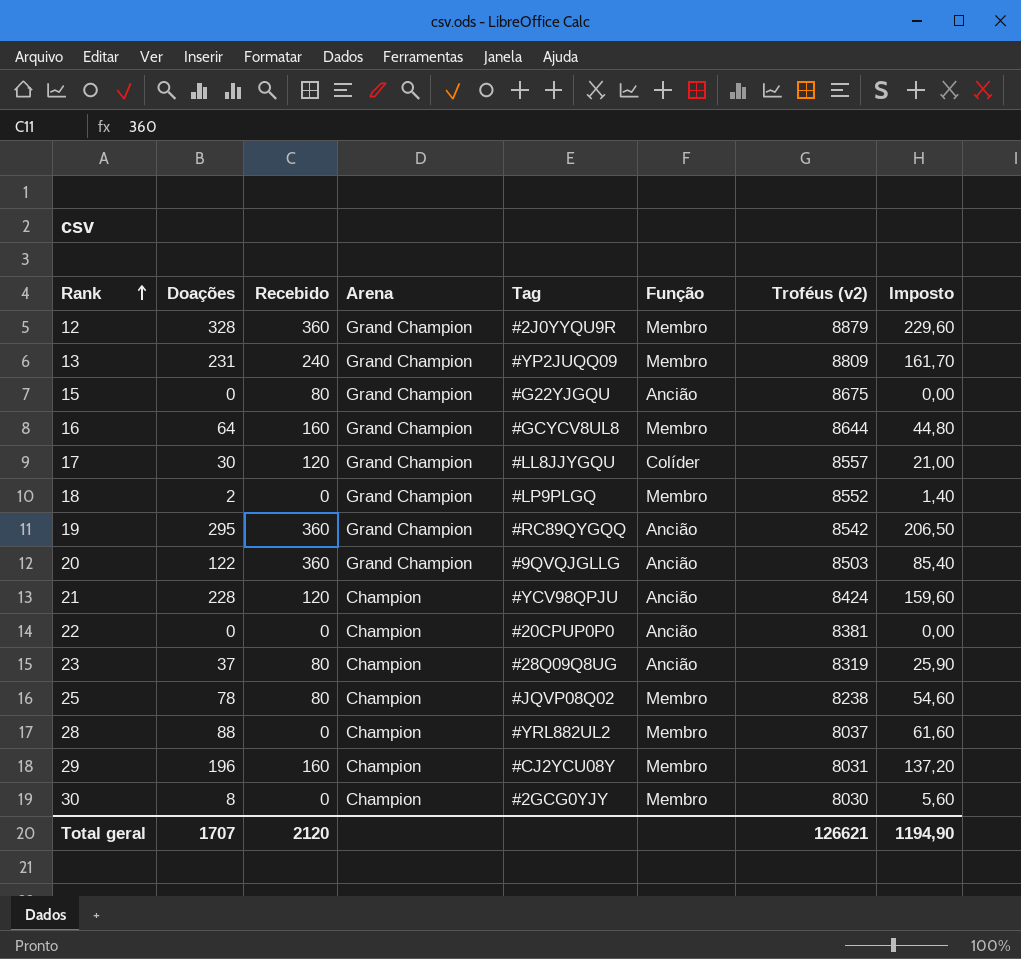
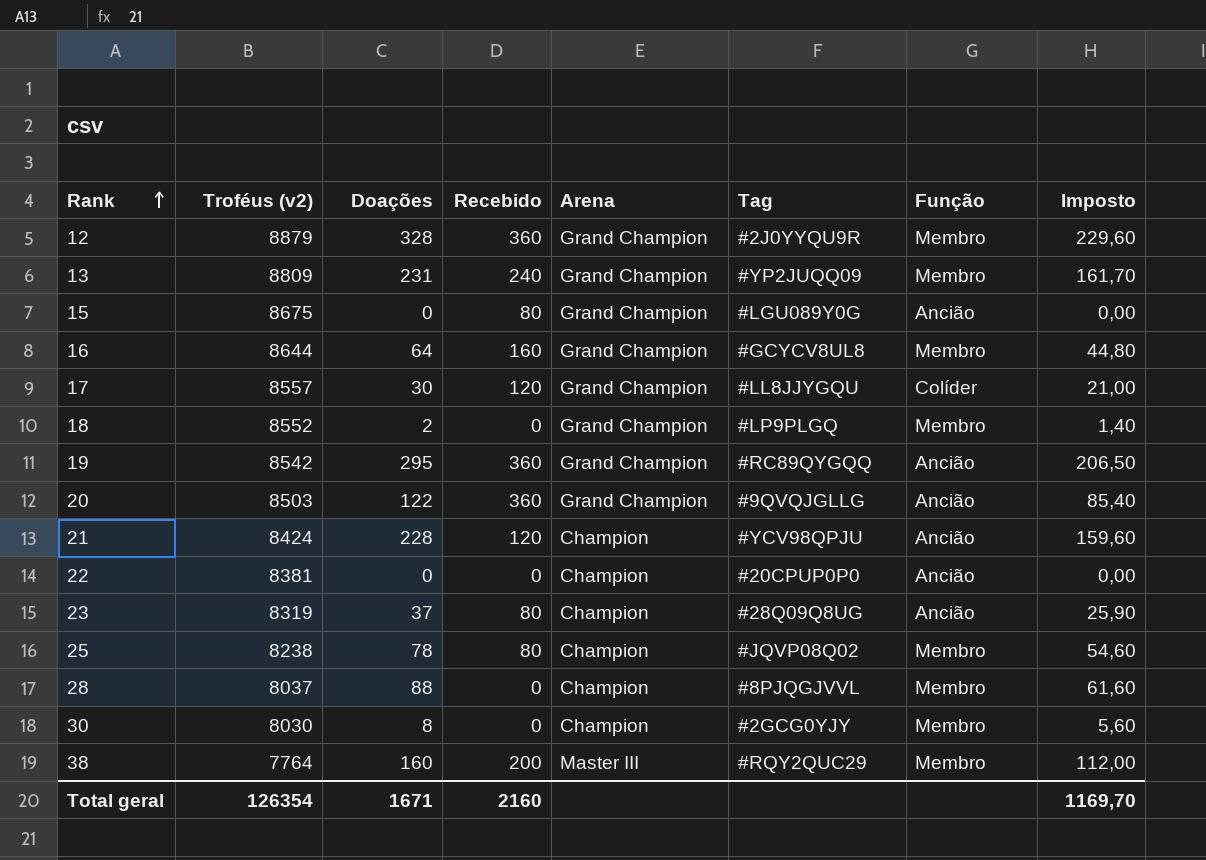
column Troféus (v2) | position: 7 -> 2
row 29: 196 | 160 | Champion | #CJ2YCU08Y | Membro | 8031 | 137,20 -> none
15 | Tag: #G22YJGQU -> #LGU089Y0G
28 | Tag: #YRL882UL2 -> #8PJQGJVVL
row 38: none -> 7764 | 160 | 200 | Master III | #RQY2QUC29 | Membro | 112,00
Total geral | Troféus (v2): 126621 -> 126354
Total geral | Doações: 1707 -> 1671
Total geral | Recebido: 2120 -> 2160
Total geral | Imposto: 1194,90 -> 1169,70

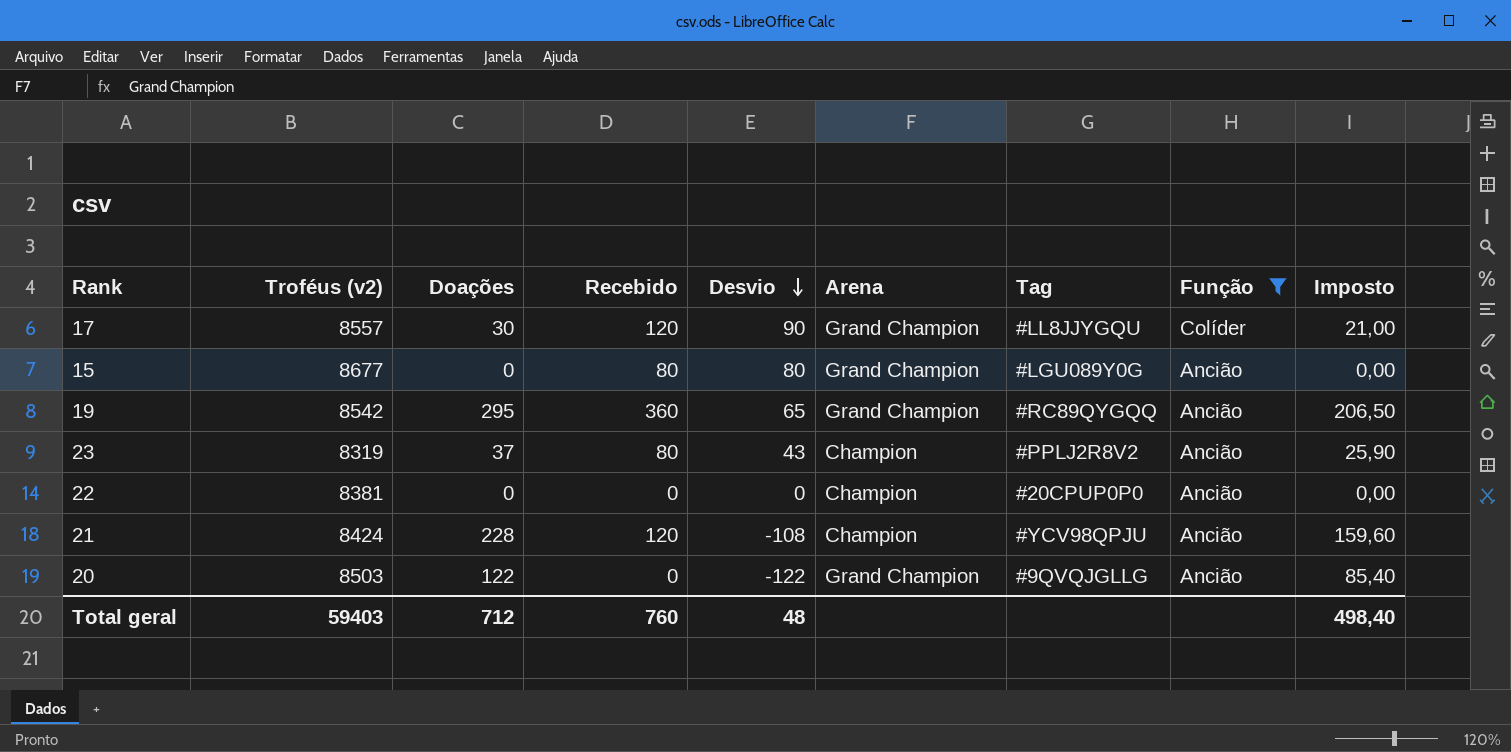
filter: none -> Função != Membro
row order: Rank ascending -> Desvio descending
column Desvio | formula: none -> [Recebido] - [Doações]
15 | Troféus (v2): 8675 -> 8677
23 | Tag: #28Q09Q8UG -> #PPLJ2R8V2
20 | Recebido: 360 -> 0
Total geral | Troféus (v2): 126354 -> 59403
Total geral | Doações: 1671 -> 712
Total geral | Recebido: 2160 -> 760
Total geral | Imposto: 1169,70 -> 498,40

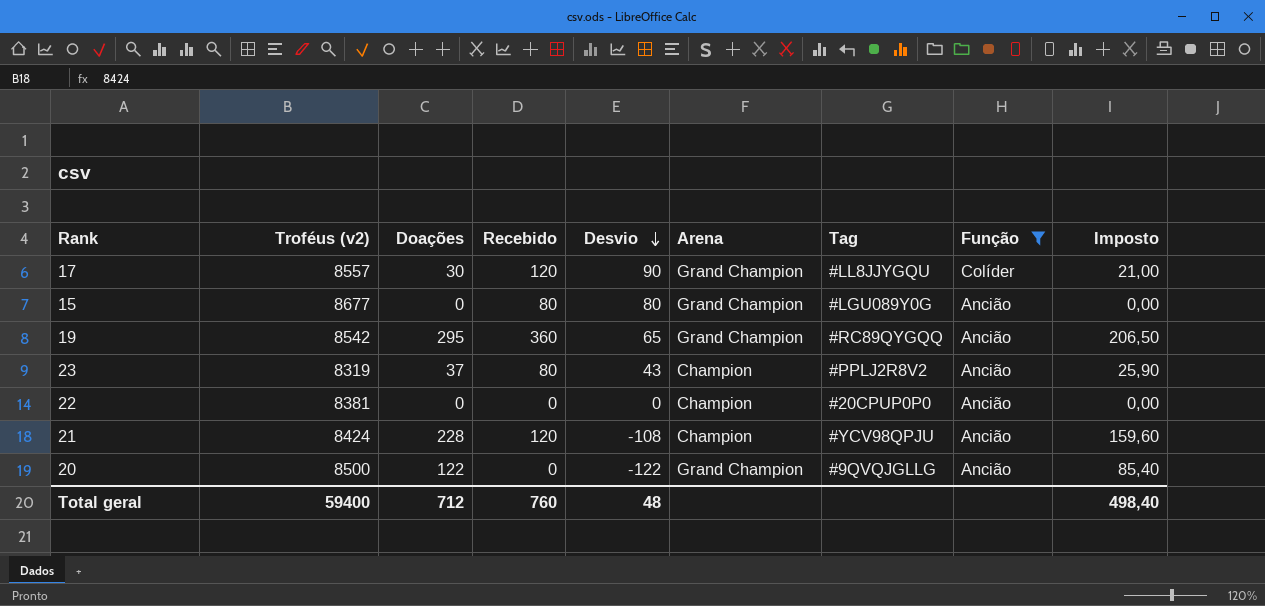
20 | Troféus (v2): 8503 -> 8500
Total geral | Troféus (v2): 59403 -> 59400

